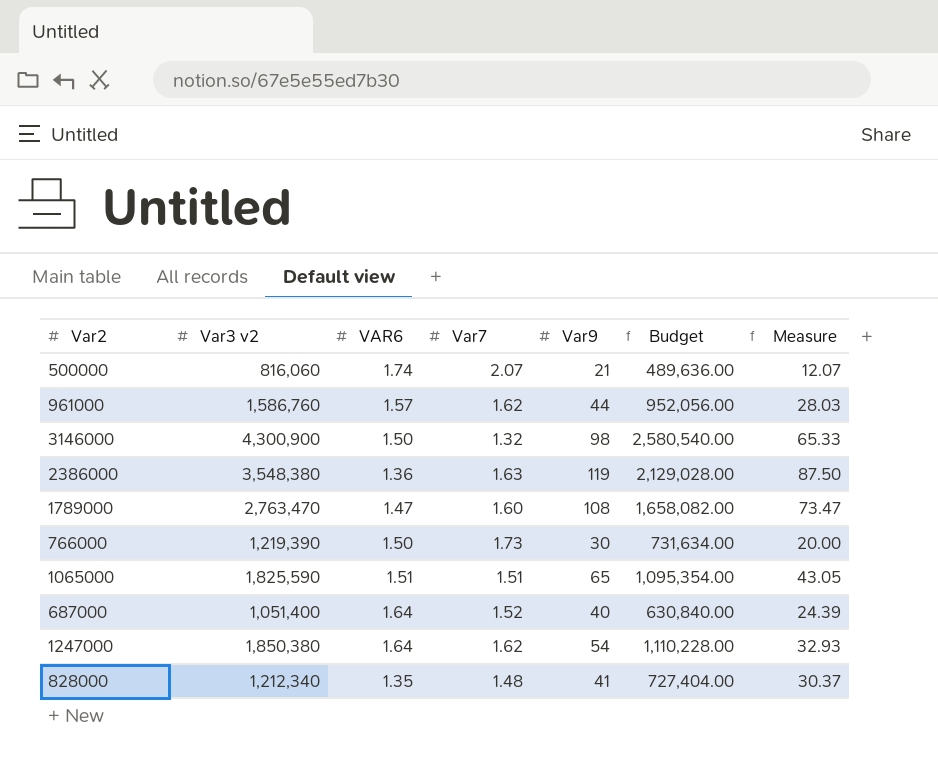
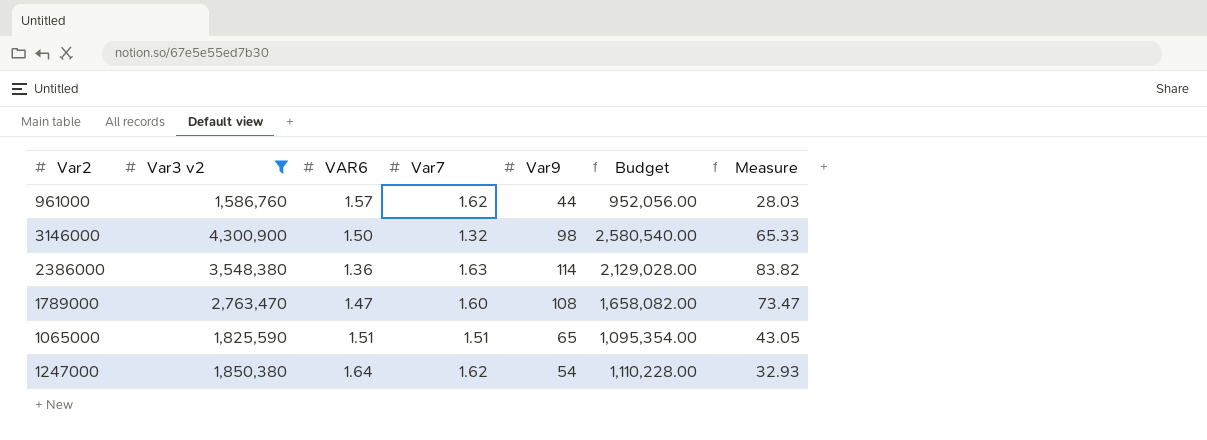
filter: none -> Var3 v2 >= 1,586,760
2386000 | Var9: 119 -> 114
2386000 | Measure: 87.50 -> 83.82

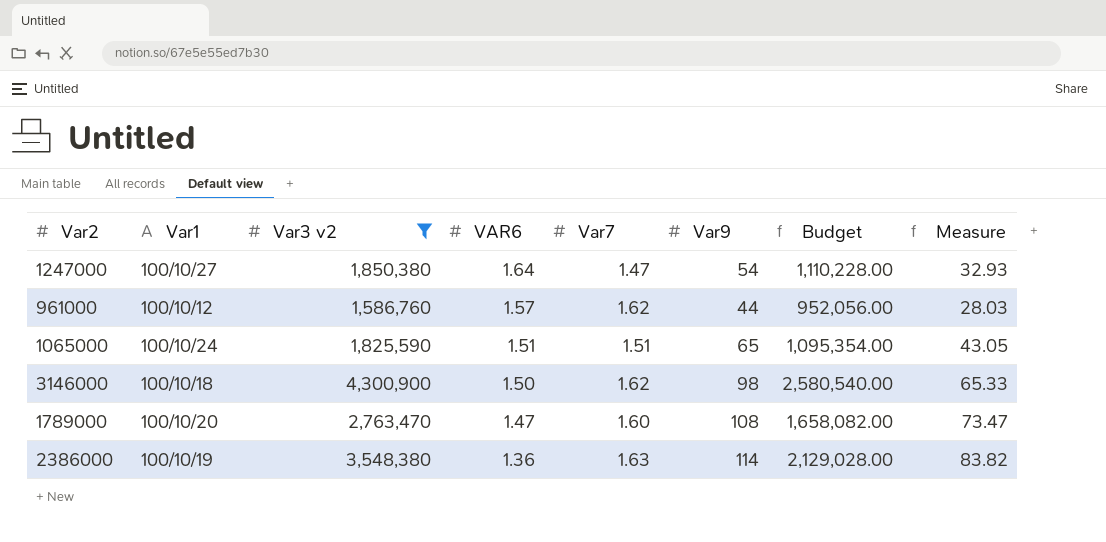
row order: none -> VAR6 descending
column Var1 | position: none -> 2
1247000 | Var7: 1.62 -> 1.47
3146000 | Var7: 1.32 -> 1.62

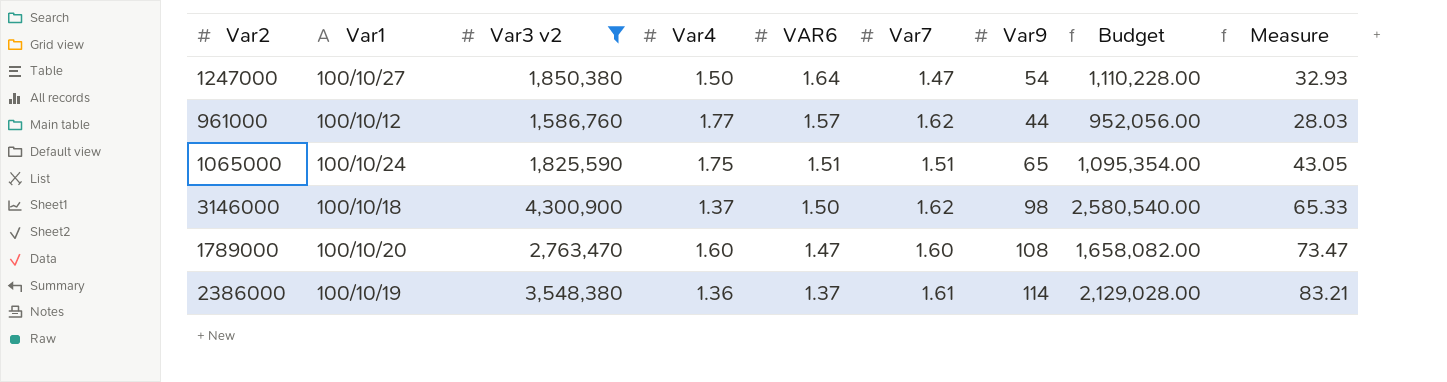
column Var4 | position: none -> 4
2386000 | VAR6: 1.36 -> 1.37
2386000 | Var7: 1.63 -> 1.61
2386000 | Measure: 83.82 -> 83.21

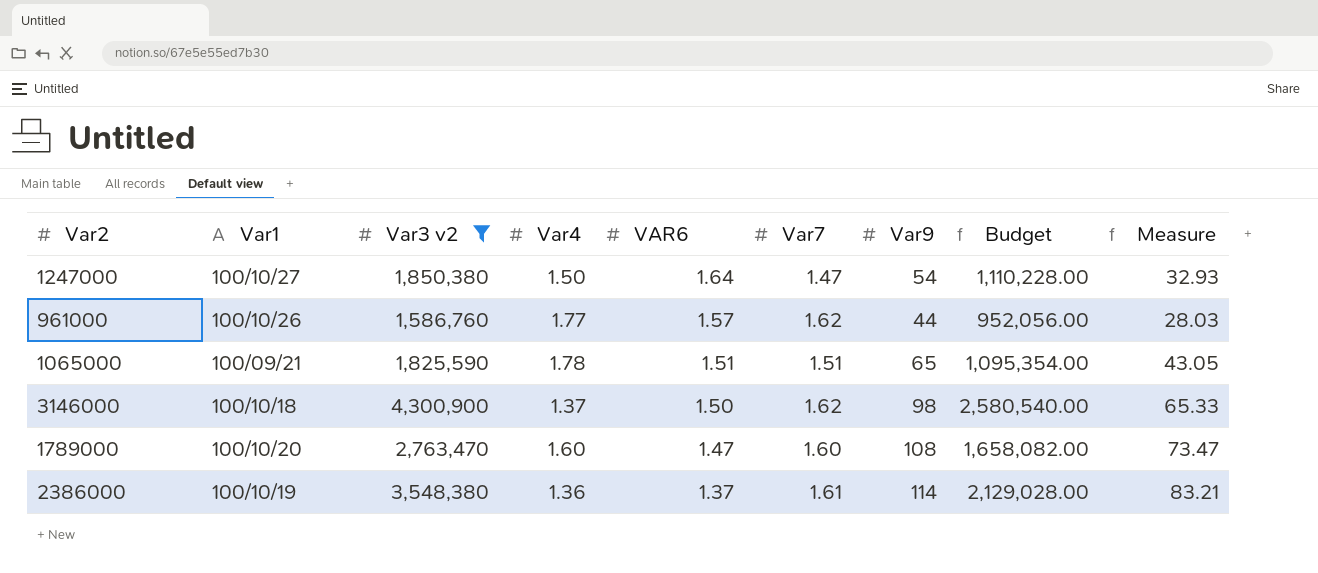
961000 | Var1: 100/10/12 -> 100/10/26
1065000 | Var1: 100/10/24 -> 100/09/21
1065000 | Var4: 1.75 -> 1.78

